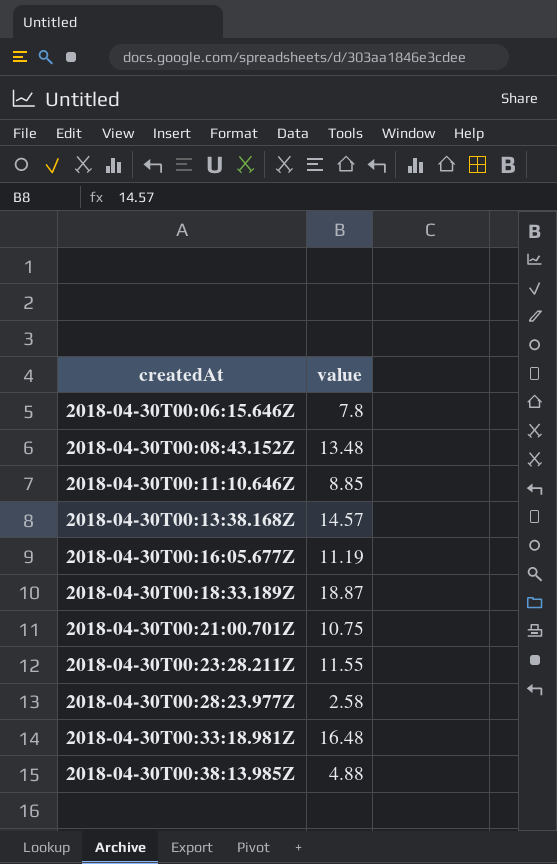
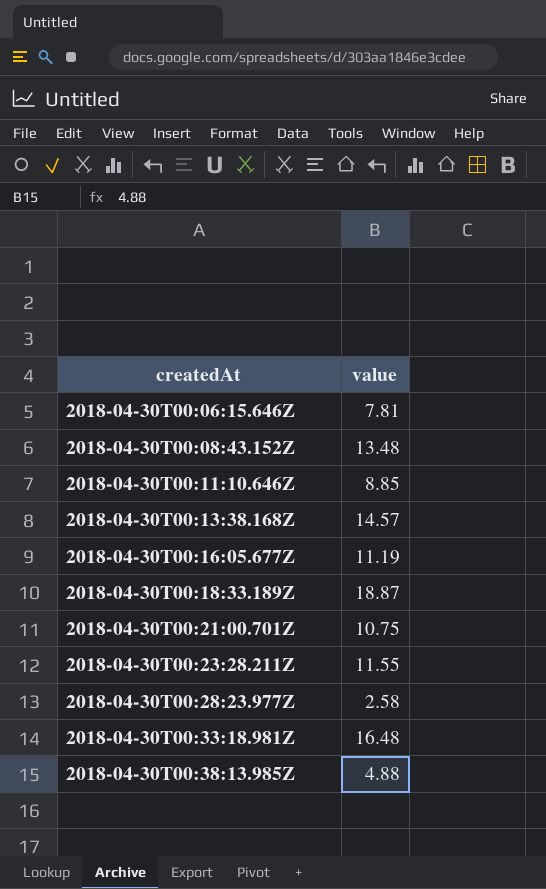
2018-04-30T00:06:15.646Z | value: 7.8 -> 7.81

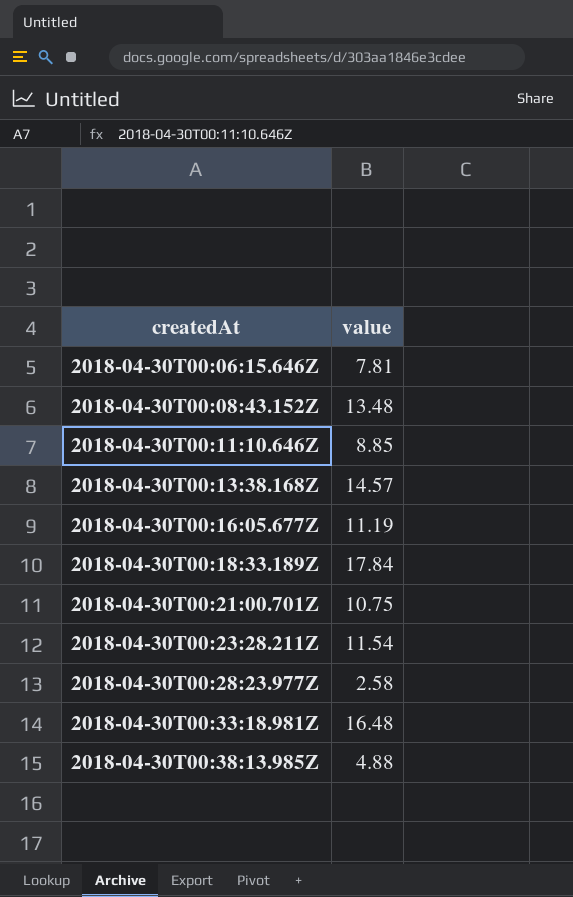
2018-04-30T00:18:33.189Z | value: 18.87 -> 17.84
2018-04-30T00:23:28.211Z | value: 11.55 -> 11.54

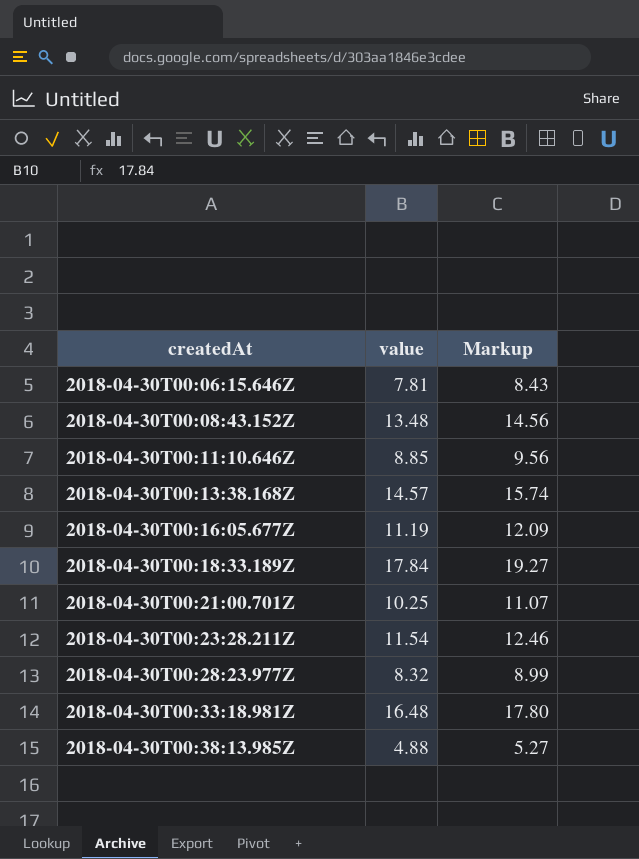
column Markup | formula: none -> [value] * 1.08
2018-04-30T00:21:00.701Z | value: 10.75 -> 10.25
2018-04-30T00:28:23.977Z | value: 2.58 -> 8.32

